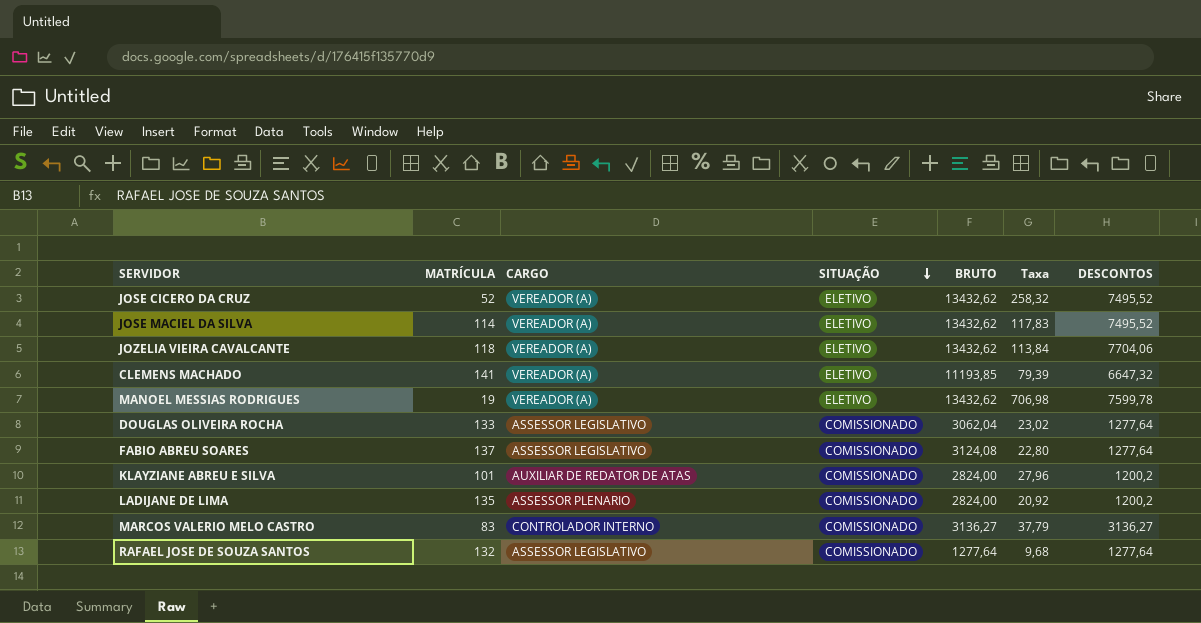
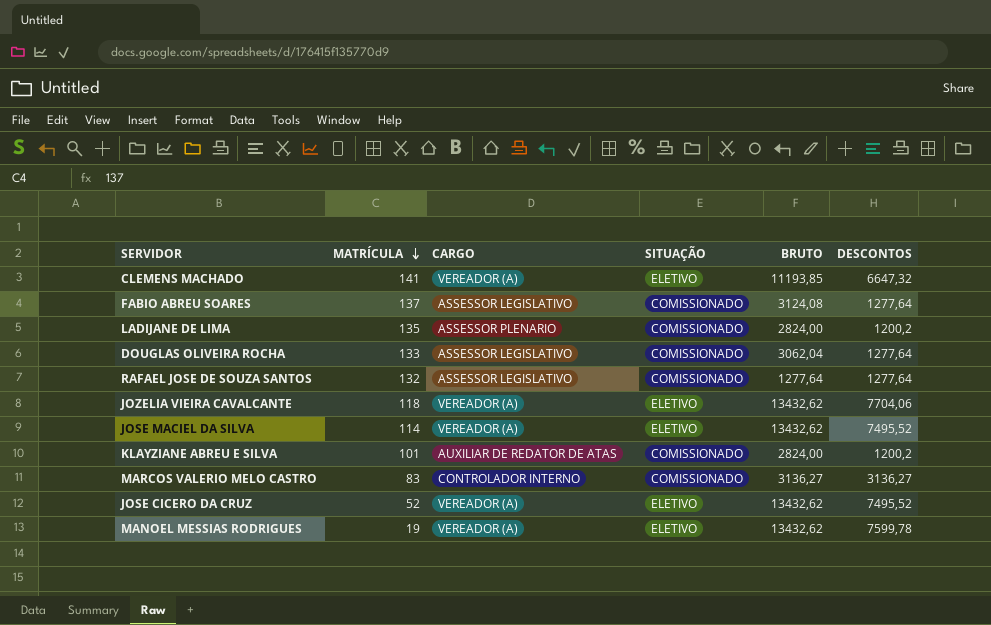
row order: SITUAÇÃO descending -> MATRÍCULA descending
column Taxa | formula: [BRUTO] / [MATRÍCULA] -> none

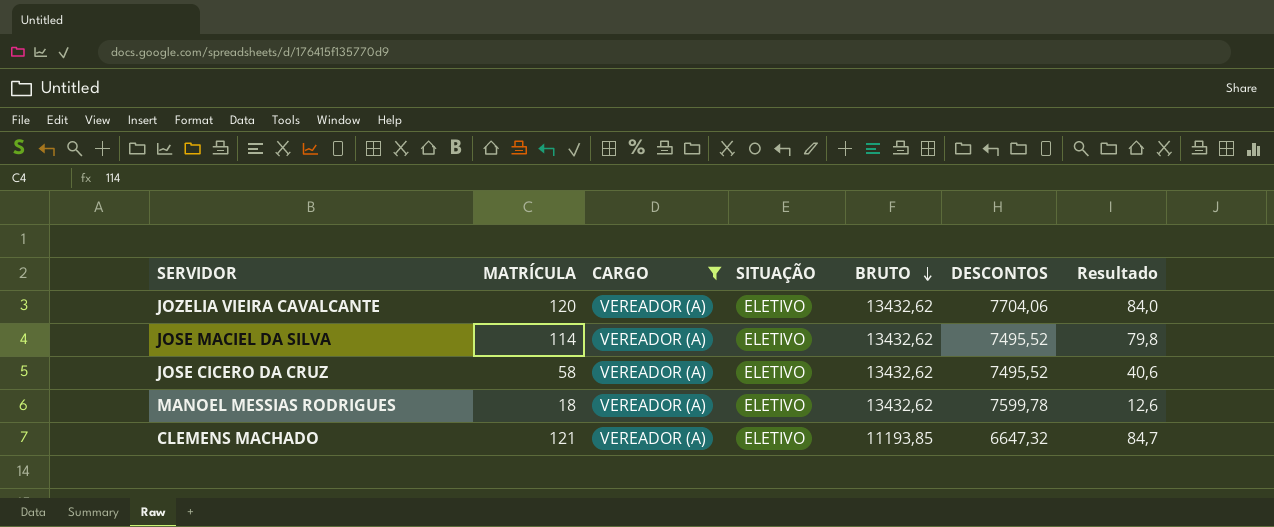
filter: none -> CARGO = VEREADOR (A)
row order: MATRÍCULA descending -> BRUTO descending
column Resultado | formula: none -> [MATRÍCULA] * 0,7
JOZELIA VIEIRA CAVALCANTE | MATRÍCULA: 118 -> 120
JOSE CICERO DA CRUZ | MATRÍCULA: 52 -> 58
MANOEL MESSIAS RODRIGUES | MATRÍCULA: 19 -> 18
CLEMENS MACHADO | MATRÍCULA: 141 -> 121

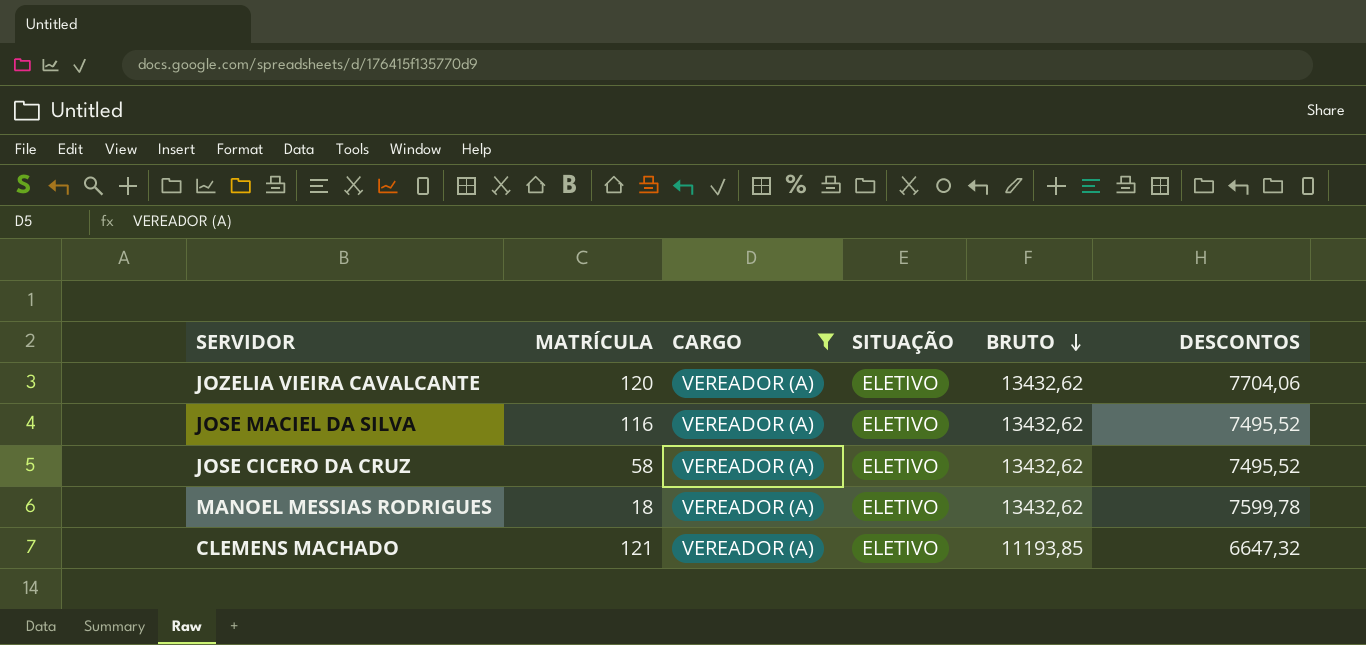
column Resultado | formula: [MATRÍCULA] * 0,7 -> none
JOSE MACIEL DA SILVA | MATRÍCULA: 114 -> 116

